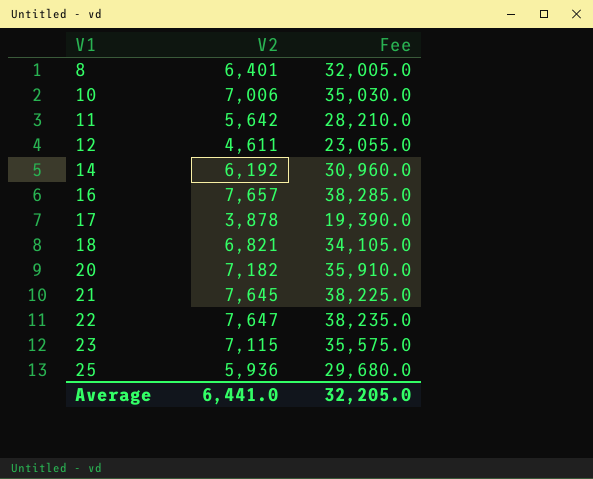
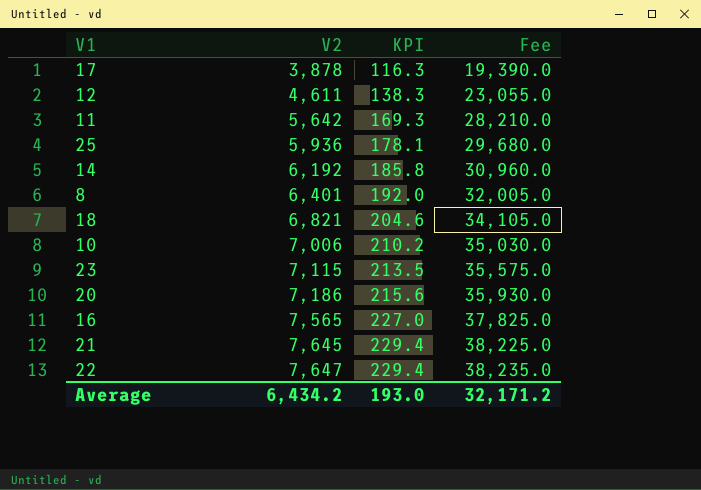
row order: V1 ascending -> V2 ascending
column KPI | formula: none -> [V2] * 0.03
20 | V2: 7,182 -> 7,186
20 | Fee: 35,910.0 -> 35,930.0
16 | V2: 7,657 -> 7,565
16 | Fee: 38,285.0 -> 37,825.0
Average | V2: 6,441.0 -> 6,434.2
Average | Fee: 32,205.0 -> 32,171.2

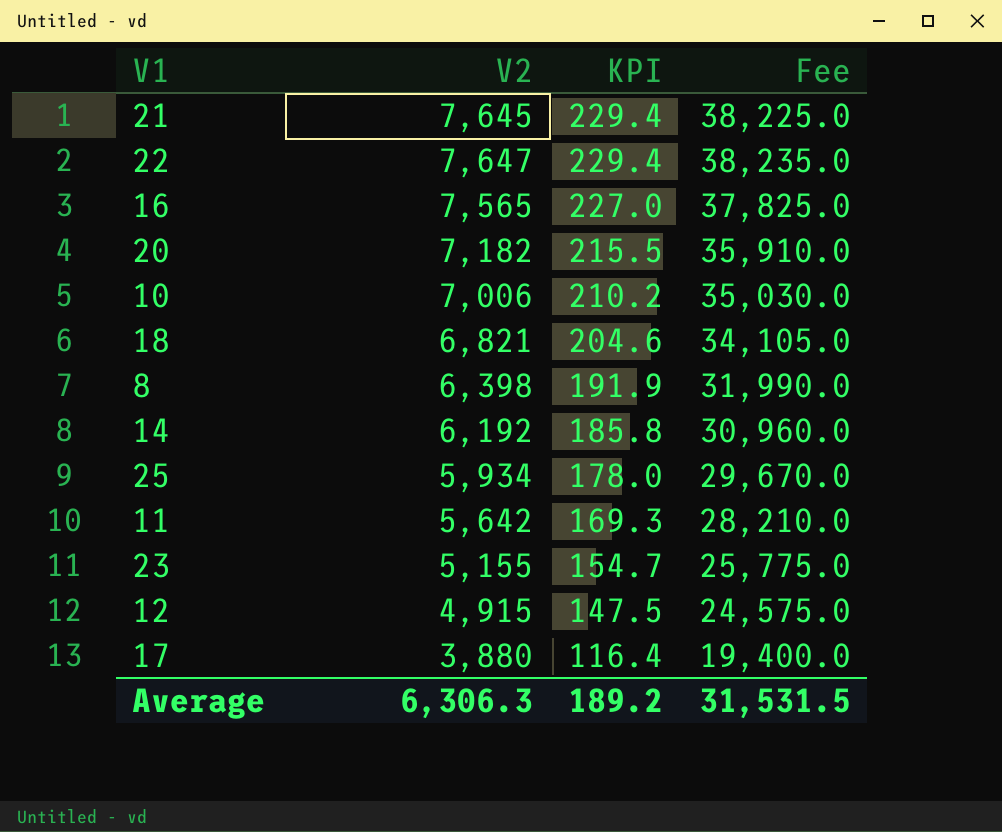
row order: V2 ascending -> KPI descending
20 | V2: 7,186 -> 7,182
20 | KPI: 215.6 -> 215.5
20 | Fee: 35,930.0 -> 35,910.0
8 | V2: 6,401 -> 6,398
8 | KPI: 192.0 -> 191.9
8 | Fee: 32,005.0 -> 31,990.0
25 | V2: 5,936 -> 5,934
25 | KPI: 178.1 -> 178.0
25 | Fee: 29,680.0 -> 29,670.0
23 | V2: 7,115 -> 5,155
23 | KPI: 213.5 -> 154.7
23 | Fee: 35,575.0 -> 25,775.0
12 | V2: 4,611 -> 4,915
12 | KPI: 138.3 -> 147.5
12 | Fee: 23,055.0 -> 24,575.0
17 | V2: 3,878 -> 3,880
17 | KPI: 116.3 -> 116.4
17 | Fee: 19,390.0 -> 19,400.0
Average | V2: 6,434.2 -> 6,306.3
Average | KPI: 193.0 -> 189.2
Average | Fee: 32,171.2 -> 31,531.5

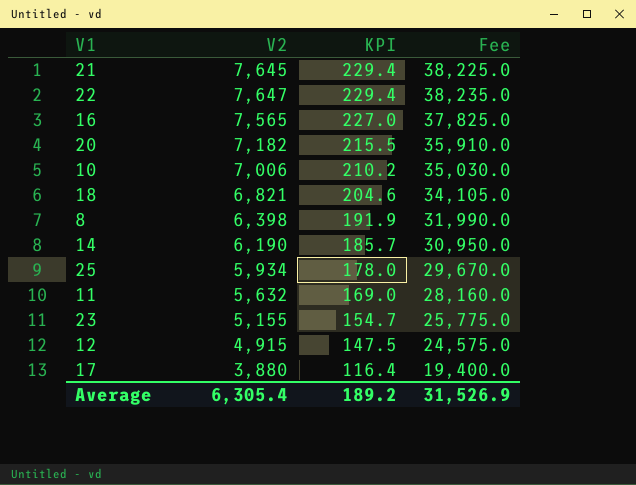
14 | V2: 6,192 -> 6,190
14 | KPI: 185.8 -> 185.7
14 | Fee: 30,960.0 -> 30,950.0
11 | V2: 5,642 -> 5,632
11 | KPI: 169.3 -> 169.0
11 | Fee: 28,210.0 -> 28,160.0
Average | V2: 6,306.3 -> 6,305.4
Average | Fee: 31,531.5 -> 31,526.9

